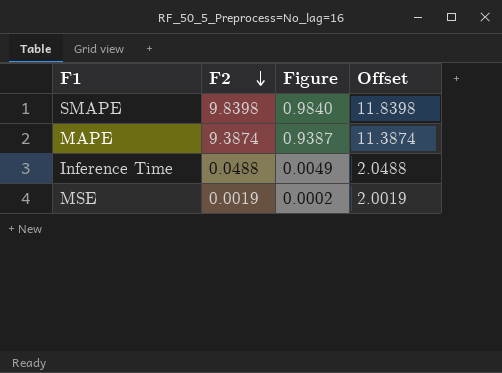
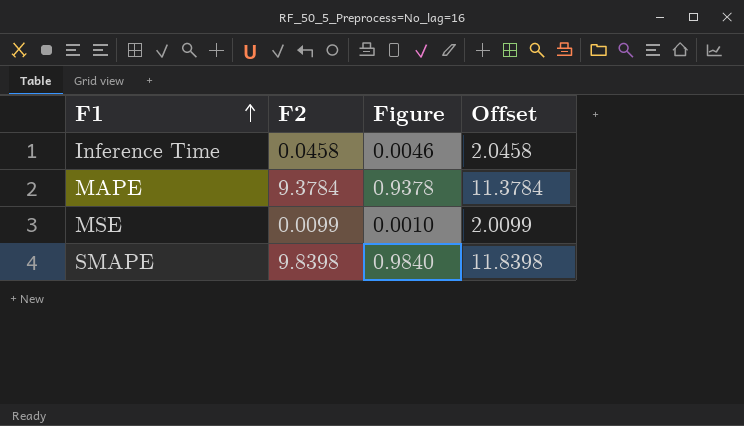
row order: F2 descending -> F1 ascending
Inference Time | F2: 0.0488 -> 0.0458
Inference Time | Figure: 0.0049 -> 0.0046
Inference Time | Offset: 2.0488 -> 2.0458
MAPE | F2: 9.3874 -> 9.3784
MAPE | Figure: 0.9387 -> 0.9378
MAPE | Offset: 11.3874 -> 11.3784
MSE | F2: 0.0019 -> 0.0099
MSE | Figure: 0.0002 -> 0.0010
MSE | Offset: 2.0019 -> 2.0099

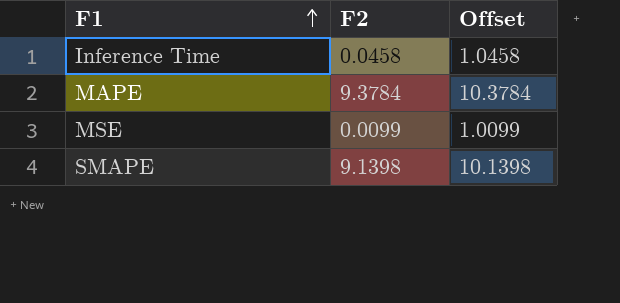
column Figure | formula: [F2] * 0.1 -> none
column Offset | formula: [F2] + 2 -> [F2] + 1
SMAPE | F2: 9.8398 -> 9.1398

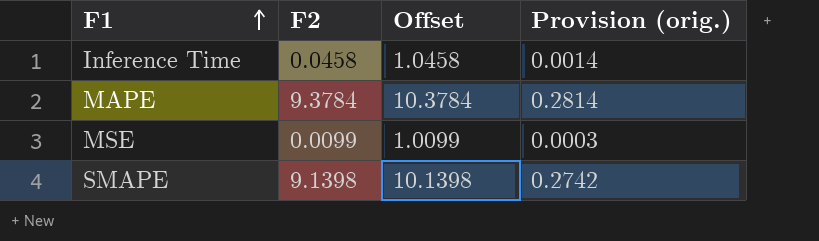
column Provision (orig.) | formula: none -> [F2] * 0.03

